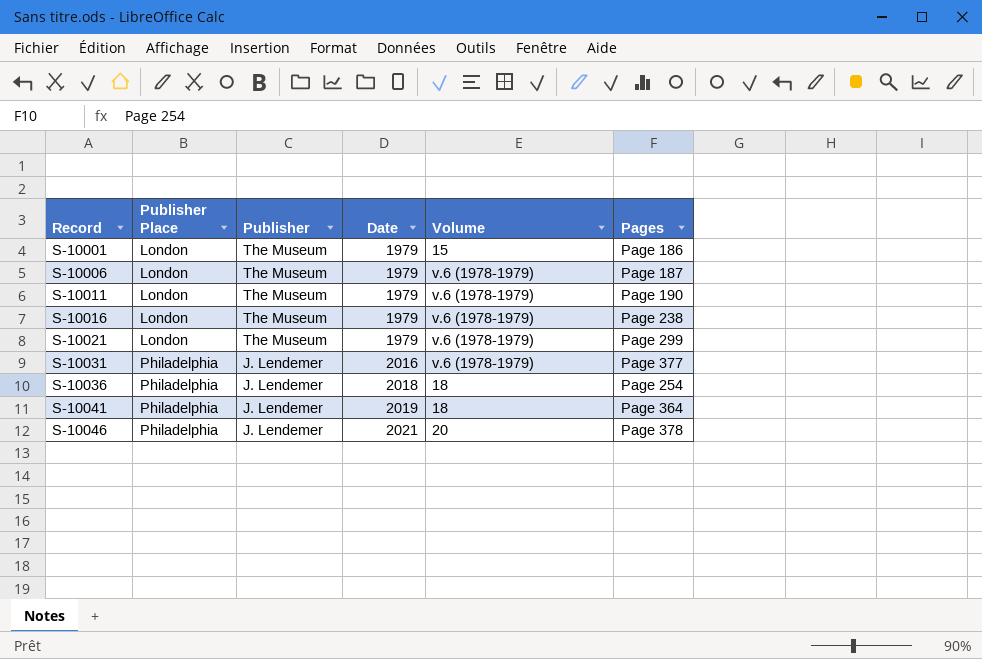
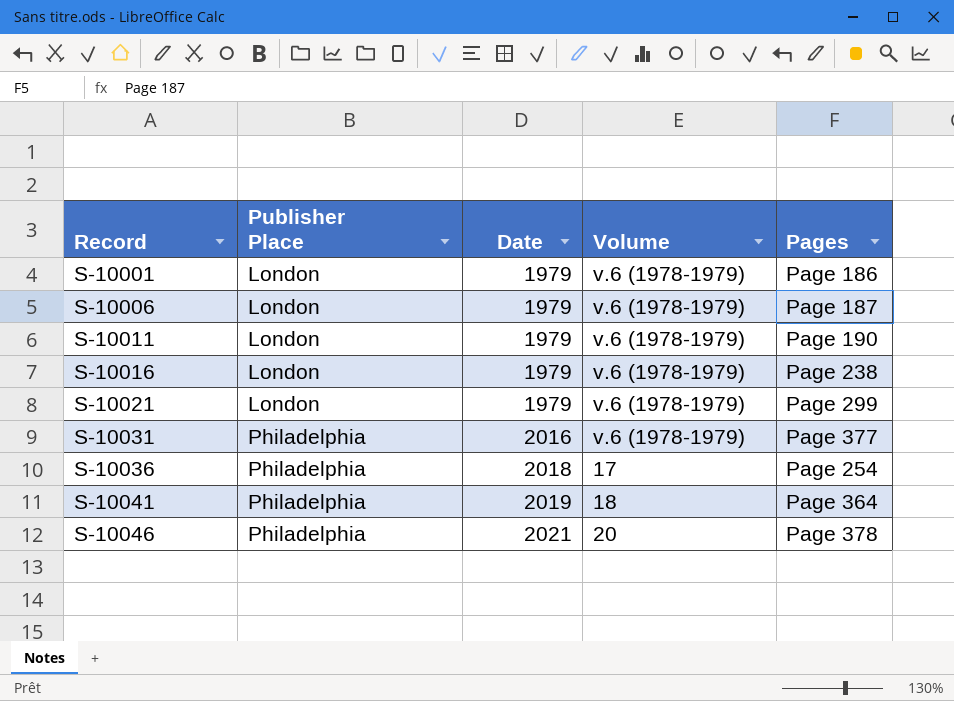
column Publisher | position: 3 -> none
S-10001 | Volume: 15 -> v.6 (1978-1979)
S-10036 | Volume: 18 -> 17

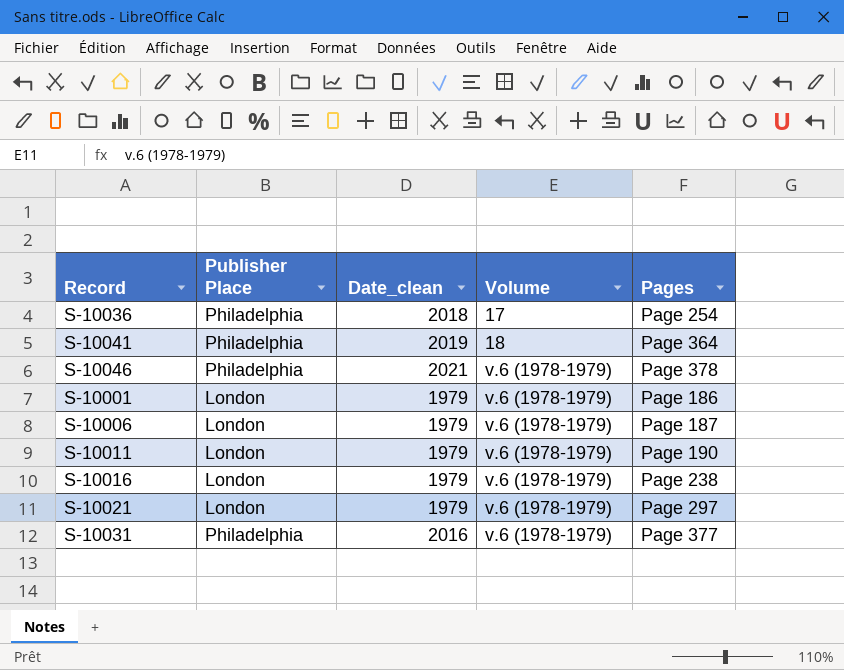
row order: Record ascending -> Volume ascending
column name: Date -> Date_clean
S-10046 | Volume: 20 -> v.6 (1978-1979)
S-10021 | Pages: Page 299 -> Page 297

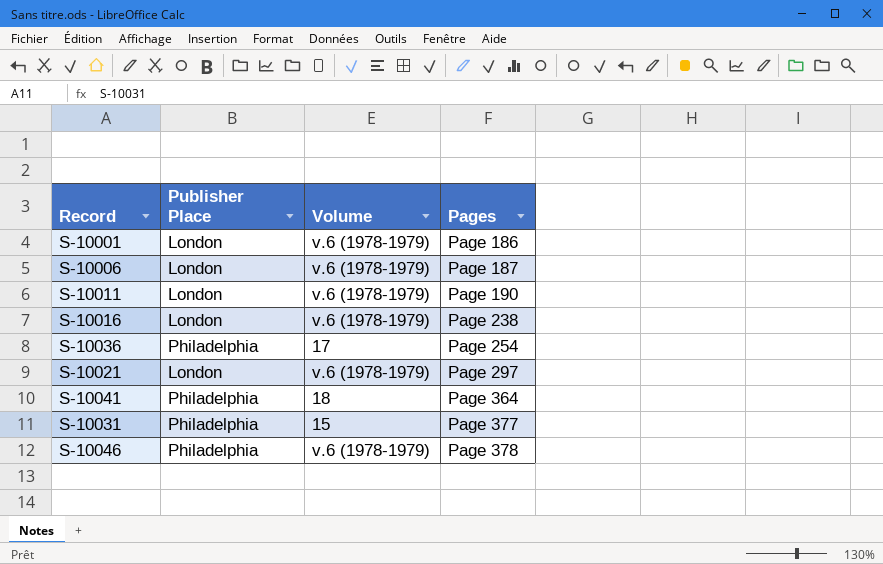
row order: Volume ascending -> Pages ascending
column Date_clean | position: 3 -> none
S-10031 | Volume: v.6 (1978-1979) -> 15

